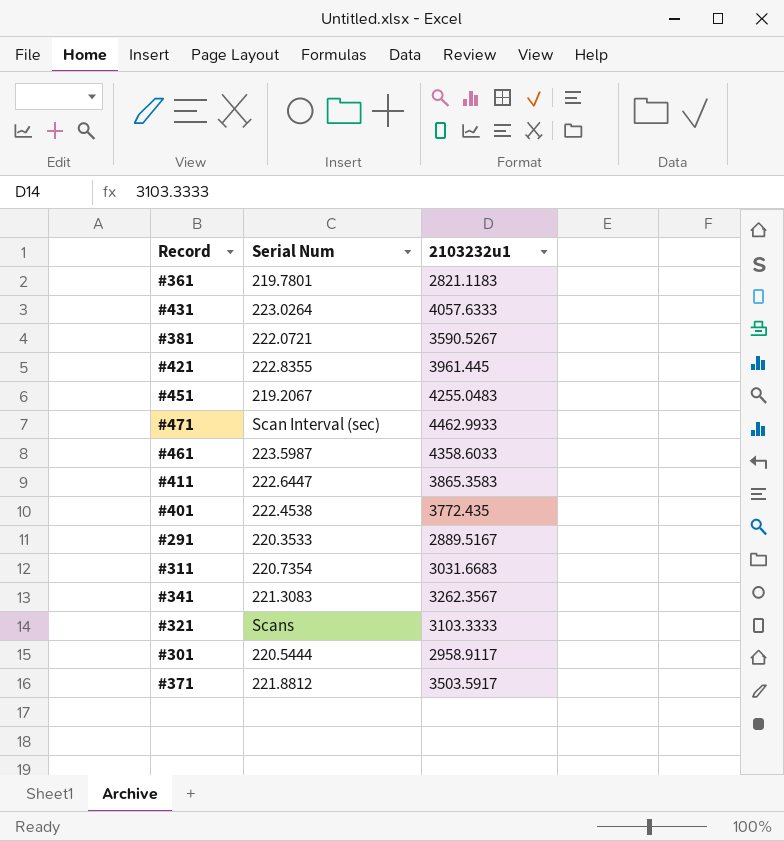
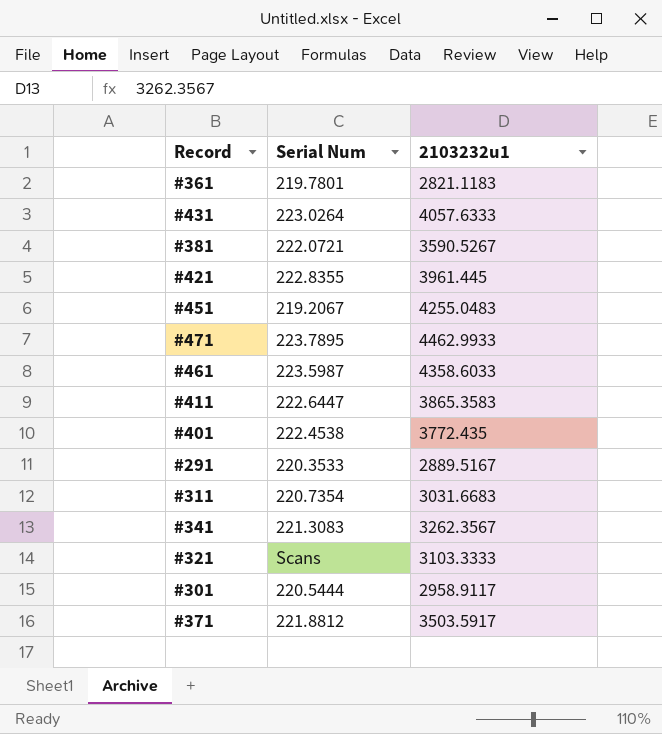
#471 | Serial Num: Scan Interval (sec) -> 223.7895

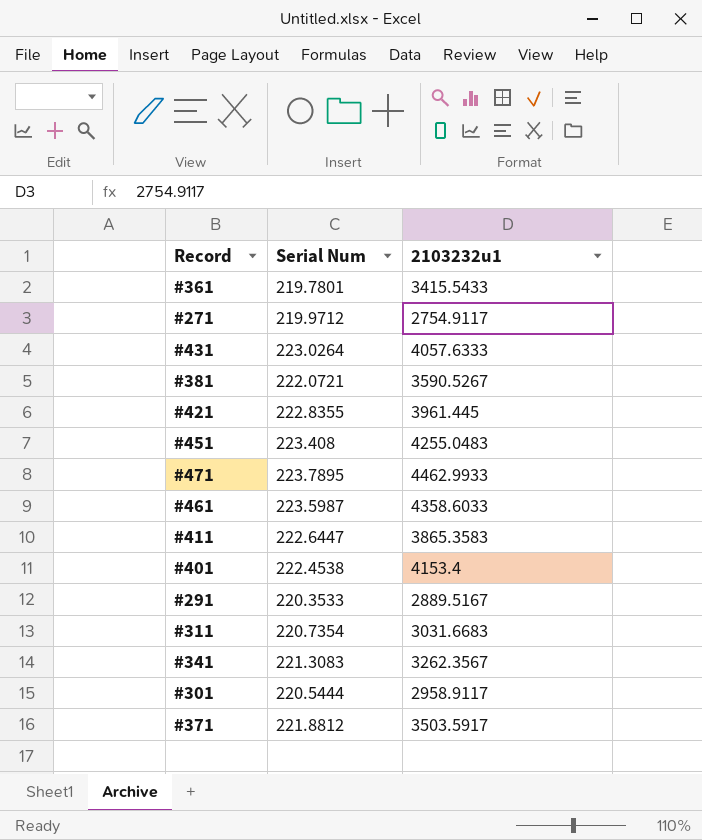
row #321: Scans | 3103.3333 -> none
#361 | 2103232u1: 2821.1183 -> 3415.5433
row #271: none -> 219.9712 | 2754.9117
#451 | Serial Num: 219.2067 -> 223.408
#401 | 2103232u1: 3772.435 -> 4153.4

